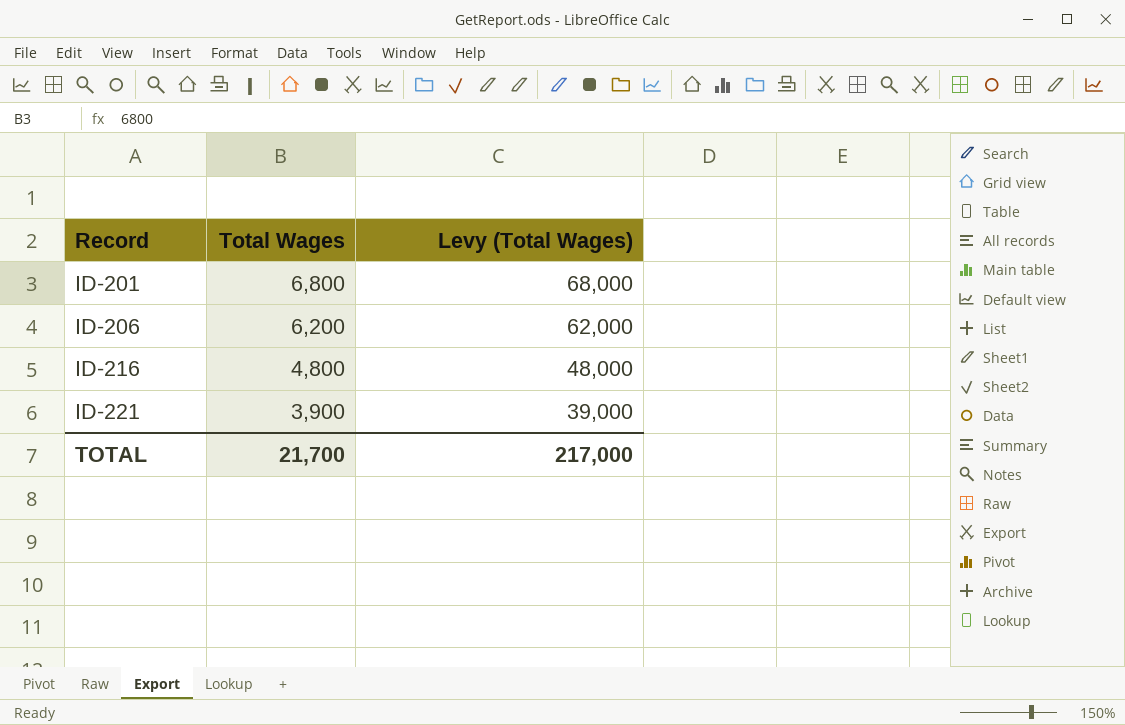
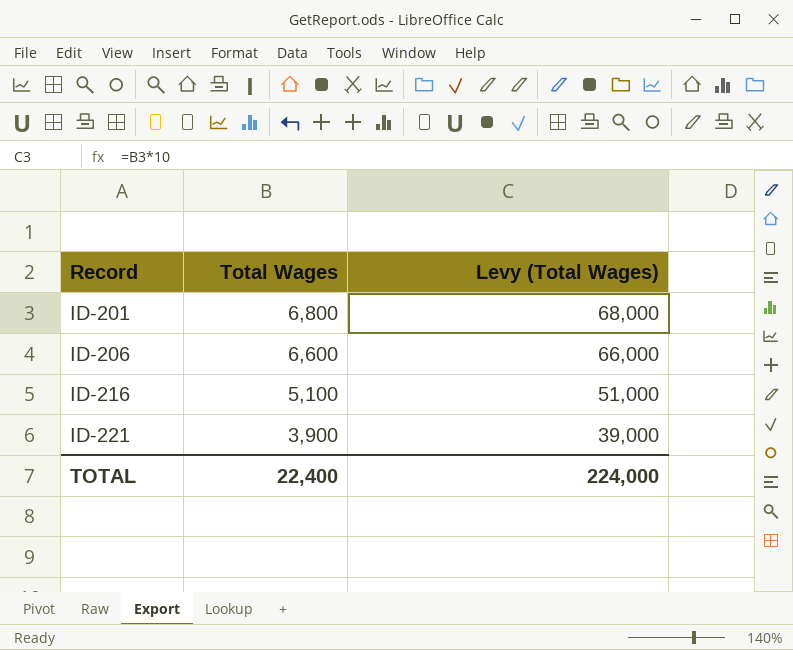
ID-206 | Total Wages: 6,200 -> 6,600
ID-206 | Levy (Total Wages): 62,000 -> 66,000
ID-216 | Total Wages: 4,800 -> 5,100
ID-216 | Levy (Total Wages): 48,000 -> 51,000
TOTAL | Total Wages: 21,700 -> 22,400
TOTAL | Levy (Total Wages): 217,000 -> 224,000

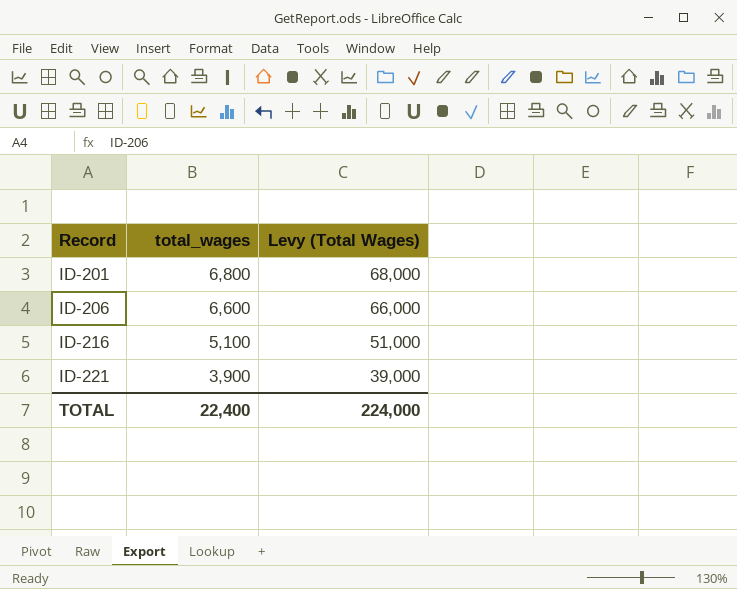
column name: Total Wages -> total_wages

